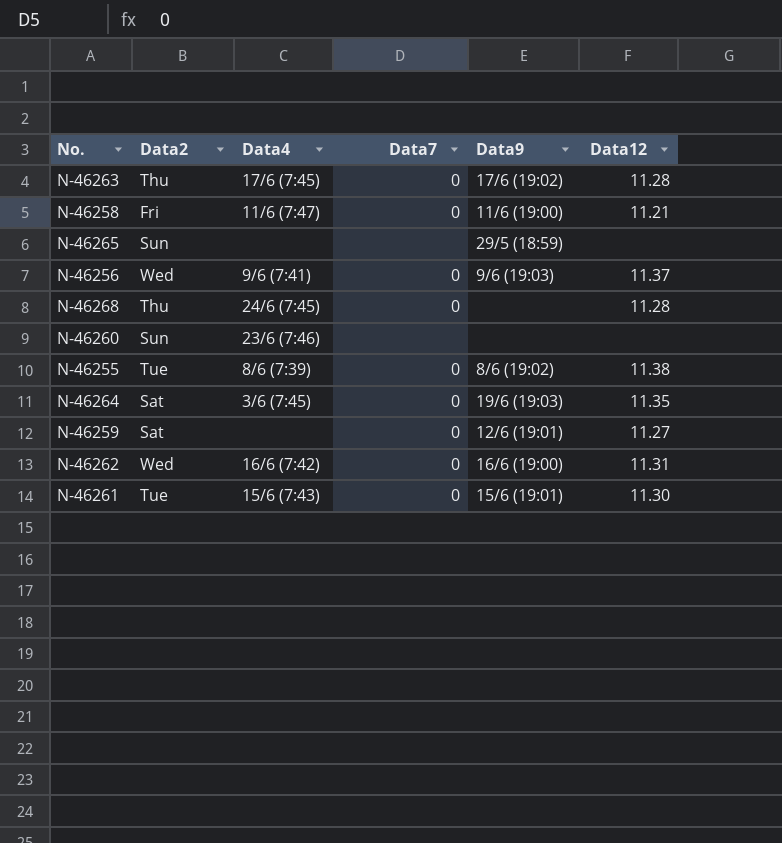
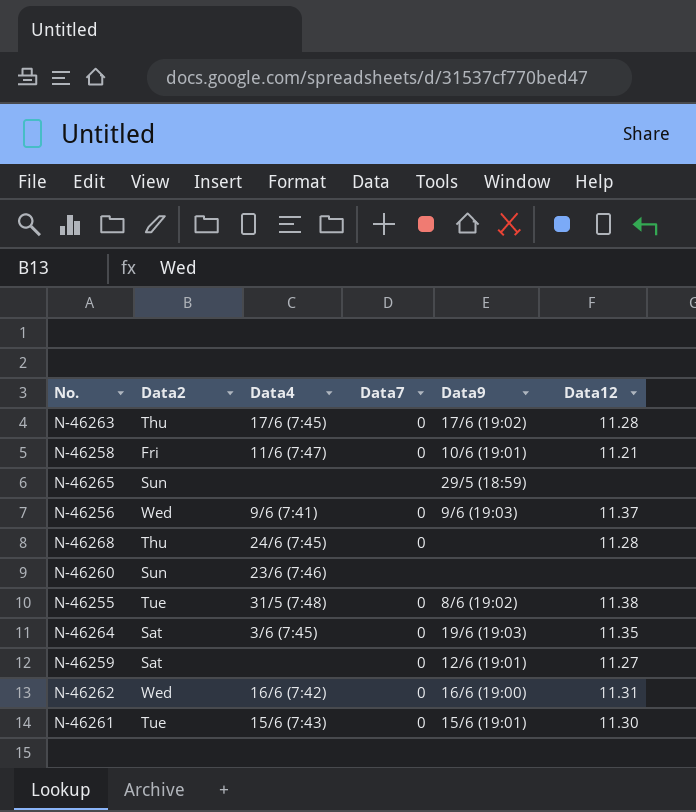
N-46258 | Data9: 11/6 (19:00) -> 10/6 (19:01)
N-46255 | Data4: 8/6 (7:39) -> 31/5 (7:48)

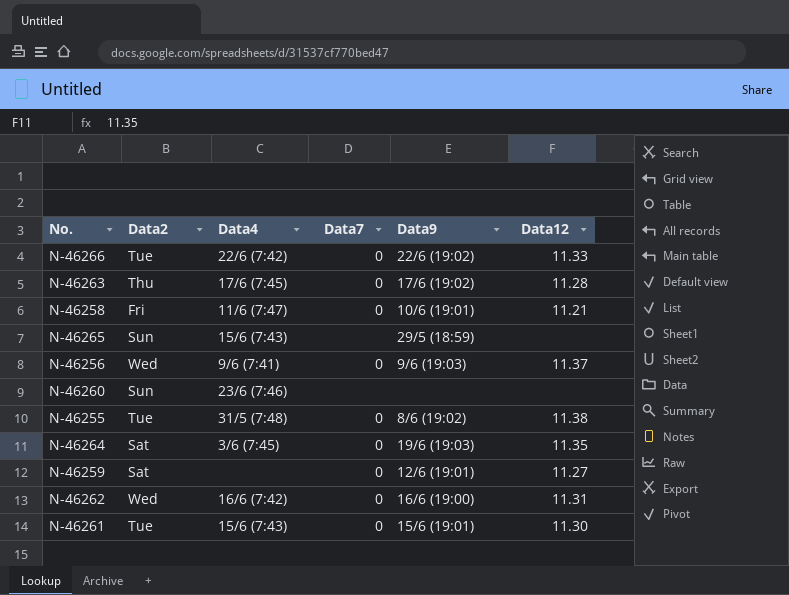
row N-46268: Thu | 24/6 (7:45) | 0 | none | 11.28 -> none
row N-46266: none -> Tue | 22/6 (7:42) | 0 | 22/6 (19:02) | 11.33
N-46265 | Data4: none -> 15/6 (7:43)

